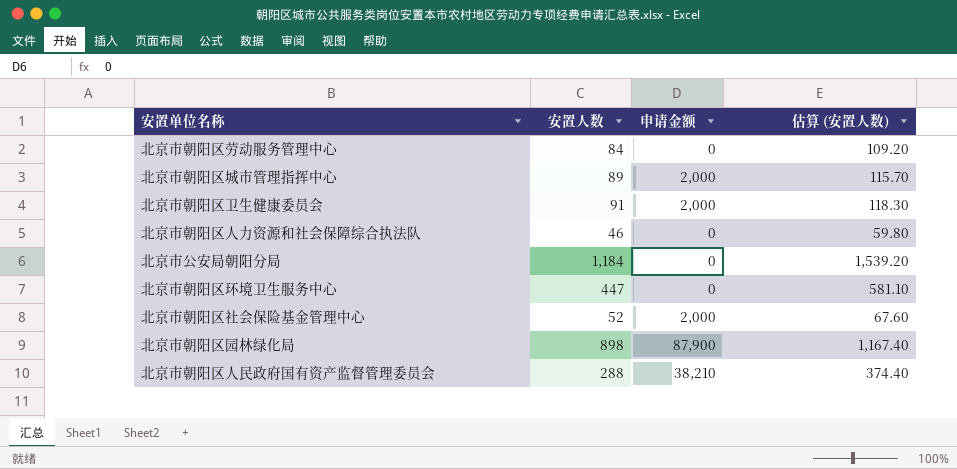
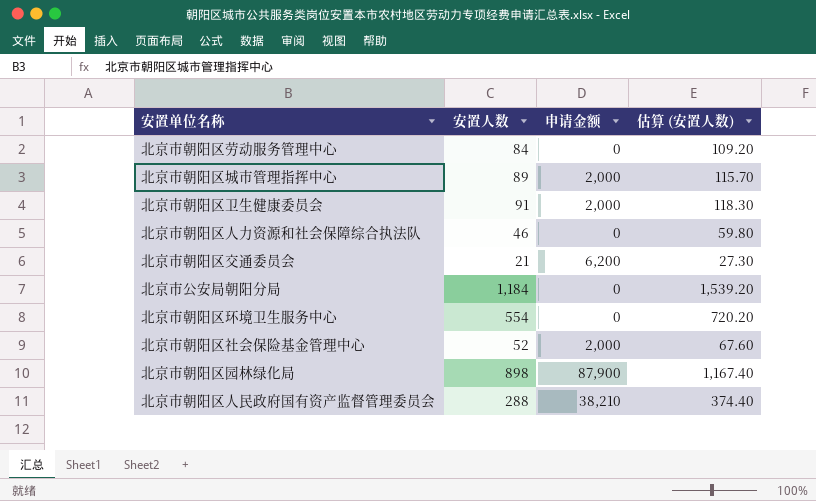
row 北京市朝阳区交通委员会: none -> 21 | 6,200 | 27.30
北京市朝阳区环境卫生服务中心 | 安置人数: 447 -> 554
北京市朝阳区环境卫生服务中心 | 估算 (安置人数): 581.10 -> 720.20

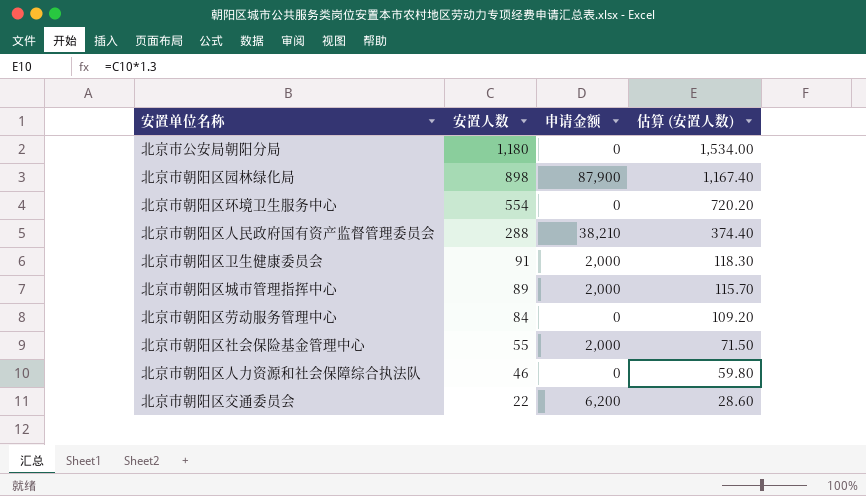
row order: none -> 安置人数 descending
北京市公安局朝阳分局 | 安置人数: 1,184 -> 1,180
北京市公安局朝阳分局 | 估算 (安置人数): 1,539.20 -> 1,534.00
北京市朝阳区社会保险基金管理中心 | 安置人数: 52 -> 55
北京市朝阳区社会保险基金管理中心 | 估算 (安置人数): 67.60 -> 71.50
北京市朝阳区交通委员会 | 安置人数: 21 -> 22
北京市朝阳区交通委员会 | 估算 (安置人数): 27.30 -> 28.60

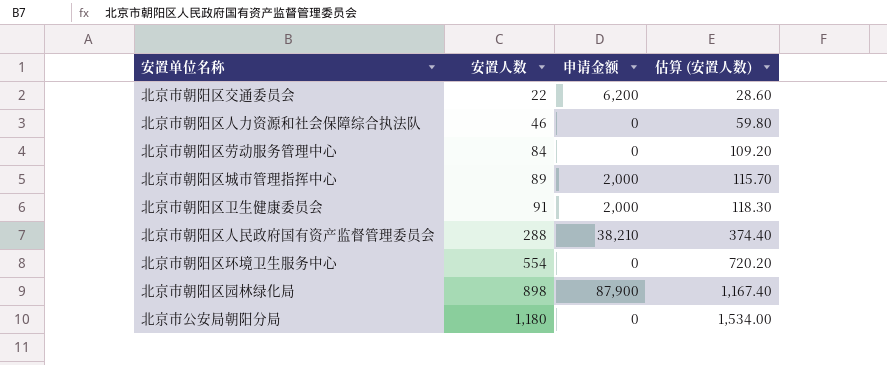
row order: 安置人数 descending -> 安置人数 ascending
row 北京市朝阳区社会保险基金管理中心: 55 | 2,000 | 71.50 -> none

